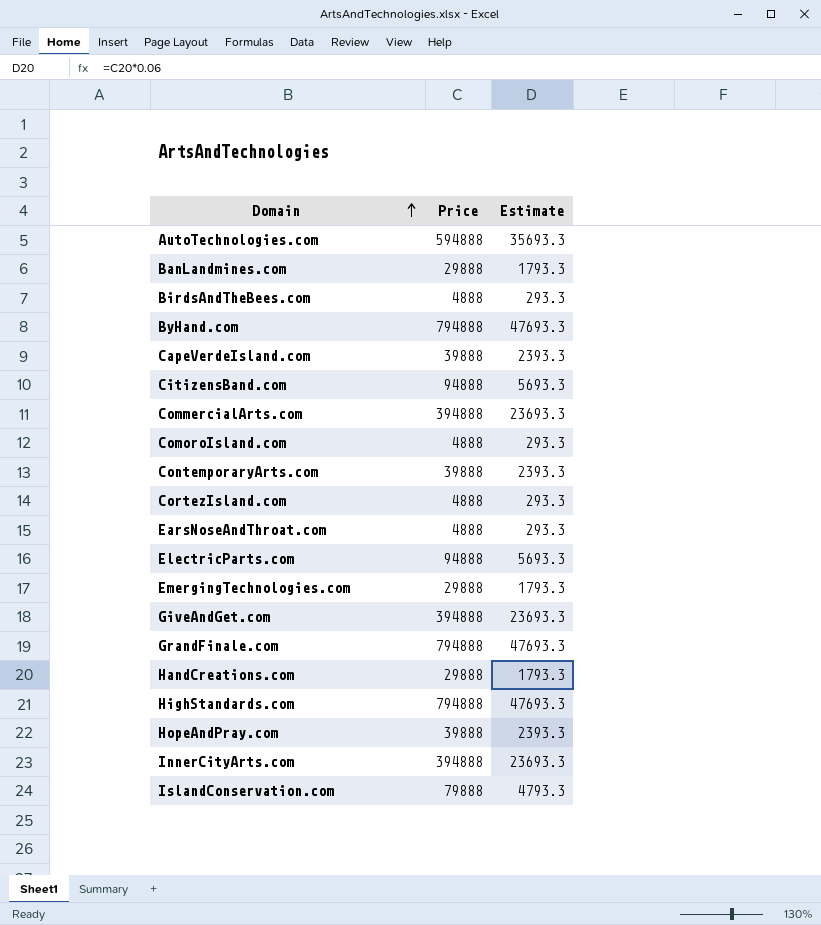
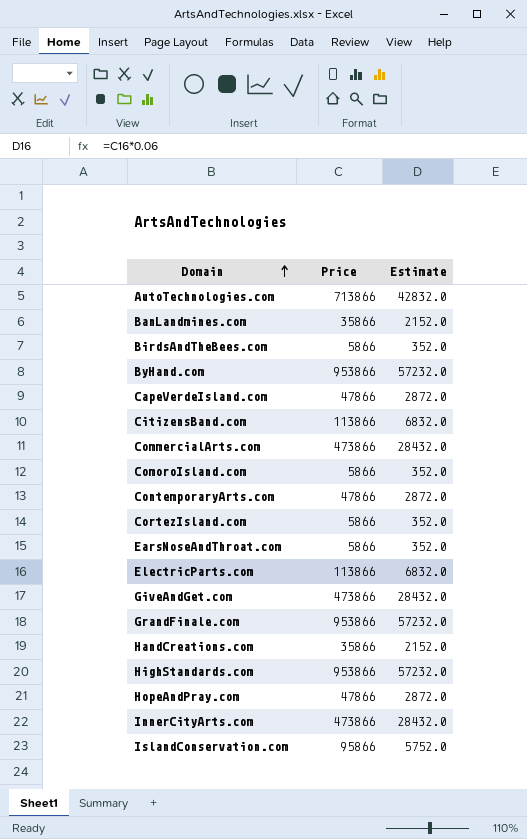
row EmergingTechnologies.com: 29888 | 1793.3 -> none
AutoTechnologies.com | Price: 594888 -> 713866
AutoTechnologies.com | Estimate: 35693.3 -> 42832.0
BanLandmines.com | Price: 29888 -> 35866
BanLandmines.com | Estimate: 1793.3 -> 2152.0
BirdsAndTheBees.com | Price: 4888 -> 5866
BirdsAndTheBees.com | Estimate: 293.3 -> 352.0
ByHand.com | Price: 794888 -> 953866
ByHand.com | Estimate: 47693.3 -> 57232.0
CapeVerdeIsland.com | Price: 39888 -> 47866
CapeVerdeIsland.com | Estimate: 2393.3 -> 2872.0
CitizensBand.com | Price: 94888 -> 113866
CitizensBand.com | Estimate: 5693.3 -> 6832.0
CommercialArts.com | Price: 394888 -> 473866
CommercialArts.com | Estimate: 23693.3 -> 28432.0
ComoroIsland.com | Price: 4888 -> 5866
ComoroIsland.com | Estimate: 293.3 -> 352.0
ContemporaryArts.com | Price: 39888 -> 47866
ContemporaryArts.com | Estimate: 2393.3 -> 2872.0
CortezIsland.com | Price: 4888 -> 5866
CortezIsland.com | Estimate: 293.3 -> 352.0
EarsNoseAndThroat.com | Price: 4888 -> 5866
EarsNoseAndThroat.com | Estimate: 293.3 -> 352.0
ElectricParts.com | Price: 94888 -> 113866
ElectricParts.com | Estimate: 5693.3 -> 6832.0
GiveAndGet.com | Price: 394888 -> 473866
GiveAndGet.com | Estimate: 23693.3 -> 28432.0
GrandFinale.com | Price: 794888 -> 953866
GrandFinale.com | Estimate: 47693.3 -> 57232.0
HandCreations.com | Price: 29888 -> 35866
HandCreations.com | Estimate: 1793.3 -> 2152.0
HighStandards.com | Price: 794888 -> 953866
HighStandards.com | Estimate: 47693.3 -> 57232.0
HopeAndPray.com | Price: 39888 -> 47866
HopeAndPray.com | Estimate: 2393.3 -> 2872.0
InnerCityArts.com | Price: 394888 -> 473866
InnerCityArts.com | Estimate: 23693.3 -> 28432.0
IslandConservation.com | Price: 79888 -> 95866
IslandConservation.com | Estimate: 4793.3 -> 5752.0

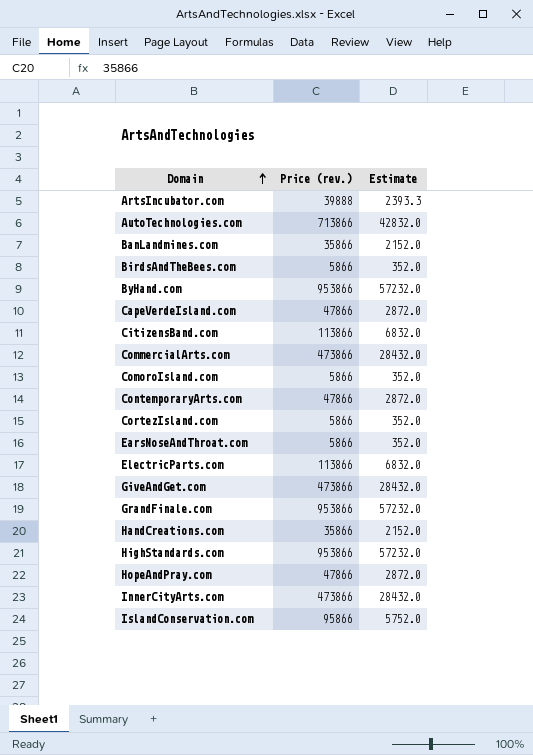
column name: Price -> Price (rev.)
row ArtsIncubator.com: none -> 39888 | 2393.3

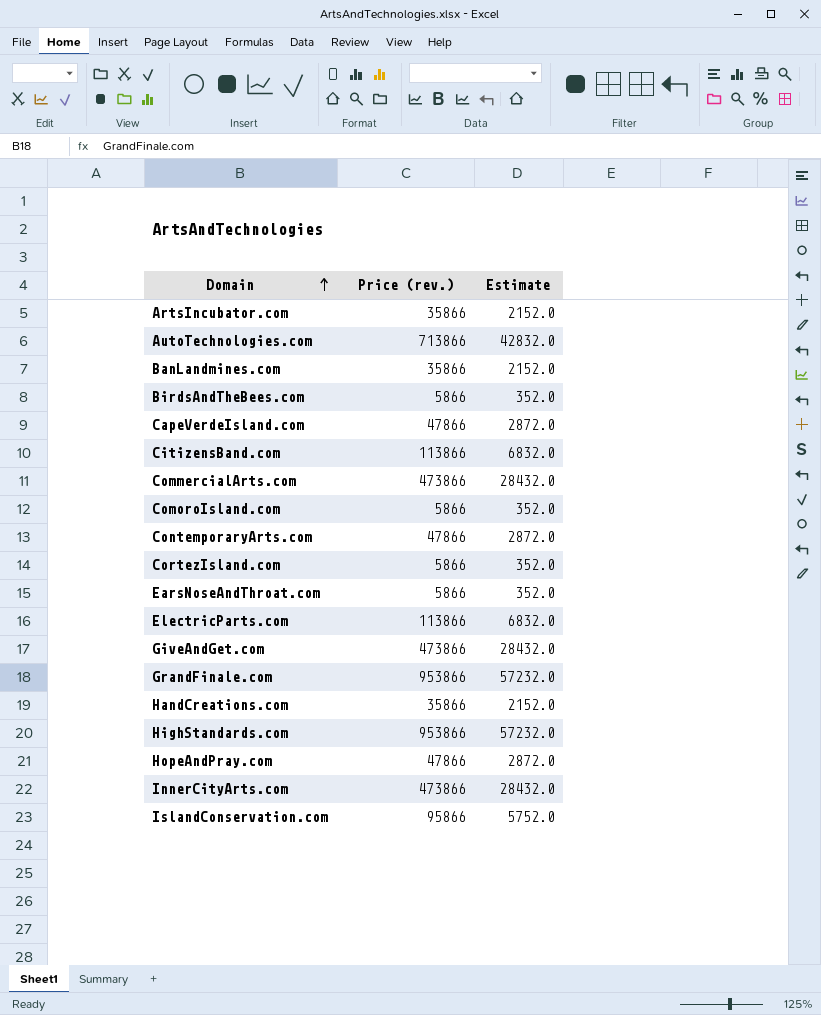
row ByHand.com: 953866 | 57232.0 -> none
ArtsIncubator.com | Price (rev.): 39888 -> 35866
ArtsIncubator.com | Estimate: 2393.3 -> 2152.0

